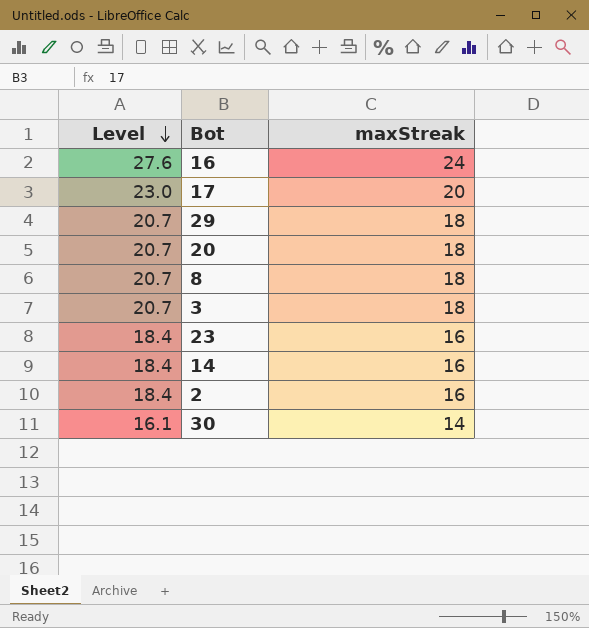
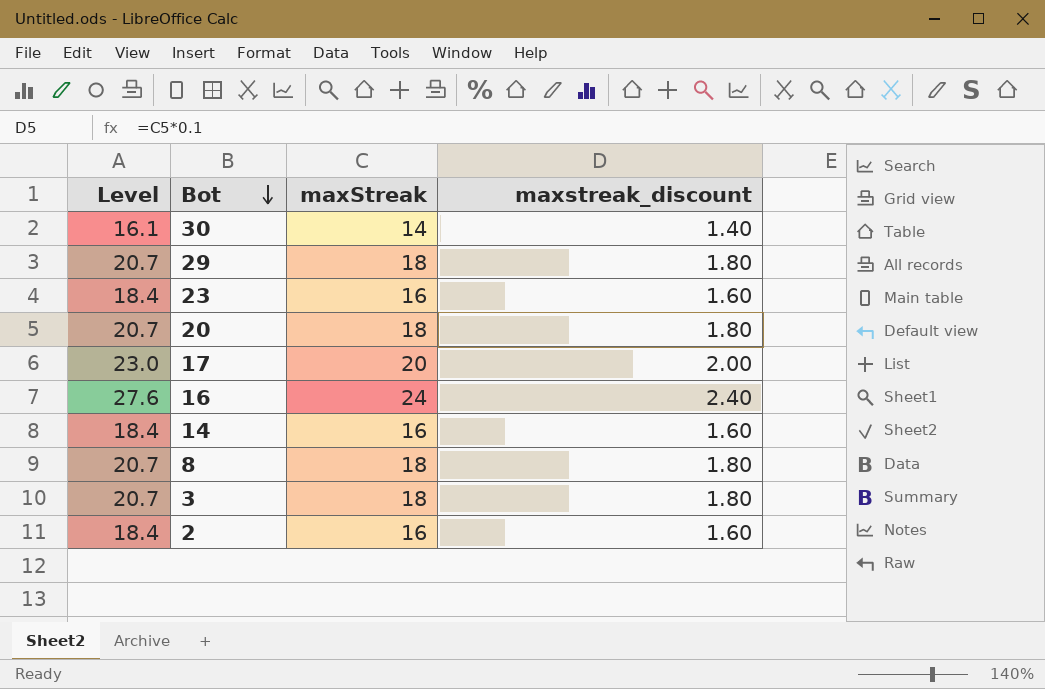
row order: Level descending -> Bot descending
column maxstreak_discount | formula: none -> [maxStreak] * 0.1

